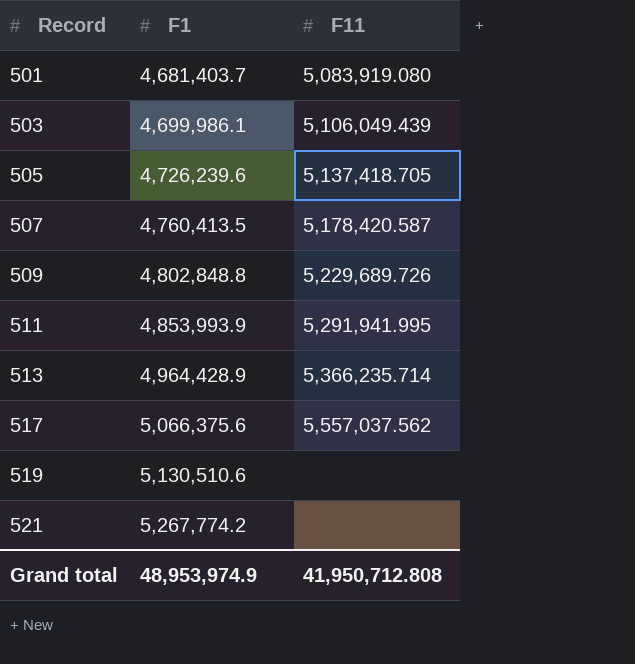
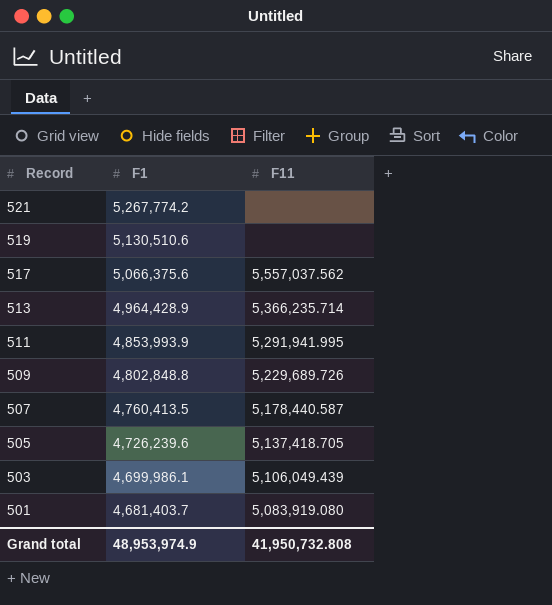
row order: Record ascending -> Record descending
507 | F11: 5,178,420.587 -> 5,178,440.587
Grand total | F11: 41,950,712.808 -> 41,950,732.808

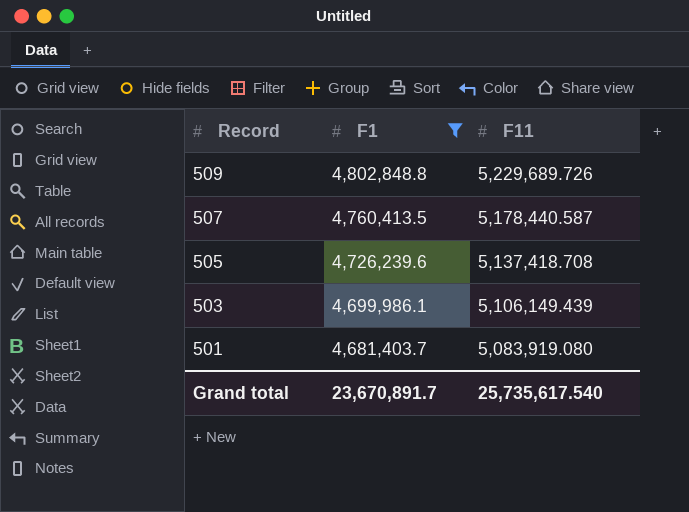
filter: none -> F1 <= 4,802,848.8
505 | F11: 5,137,418.705 -> 5,137,418.708
503 | F11: 5,106,049.439 -> 5,106,149.439
Grand total | F1: 48,953,974.9 -> 23,670,891.7
Grand total | F11: 41,950,732.808 -> 25,735,617.540

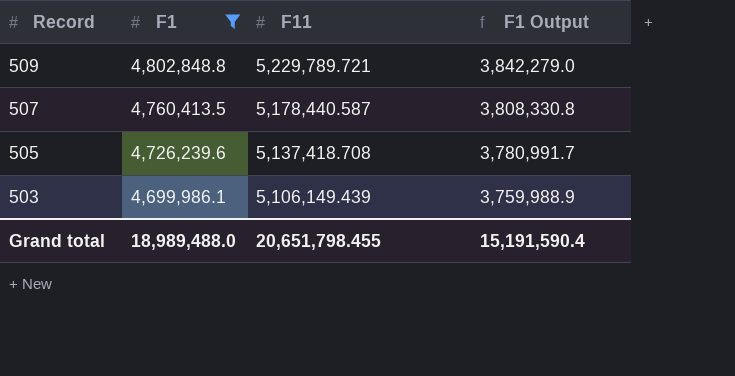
column F1 Output | formula: none -> [F1] * 0.8
row 501: 4,681,403.7 | 5,083,919.080 -> none
509 | F11: 5,229,689.726 -> 5,229,789.721
Grand total | F1: 23,670,891.7 -> 18,989,488.0
Grand total | F11: 25,735,617.540 -> 20,651,798.455

